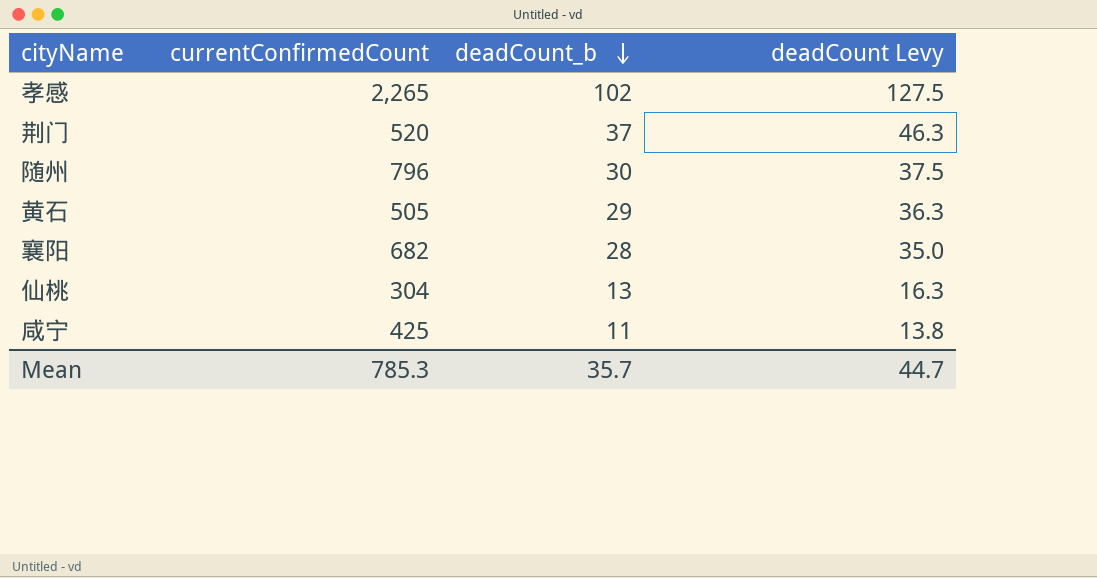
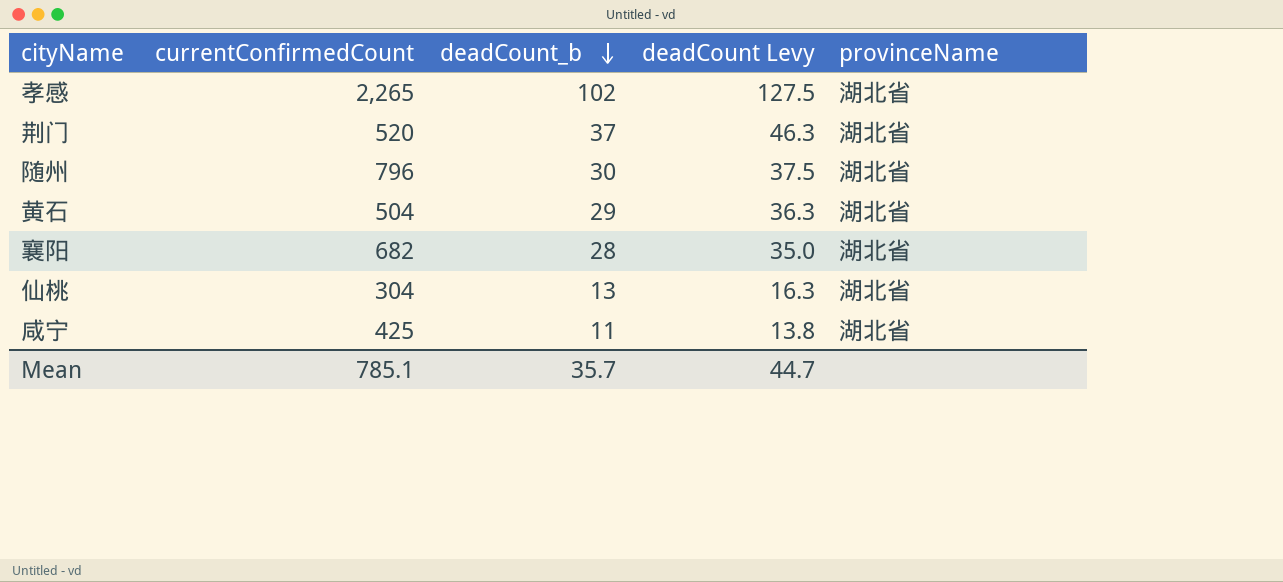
column provinceName | position: none -> 5
黄石 | currentConfirmedCount: 505 -> 504
Mean | currentConfirmedCount: 785.3 -> 785.1

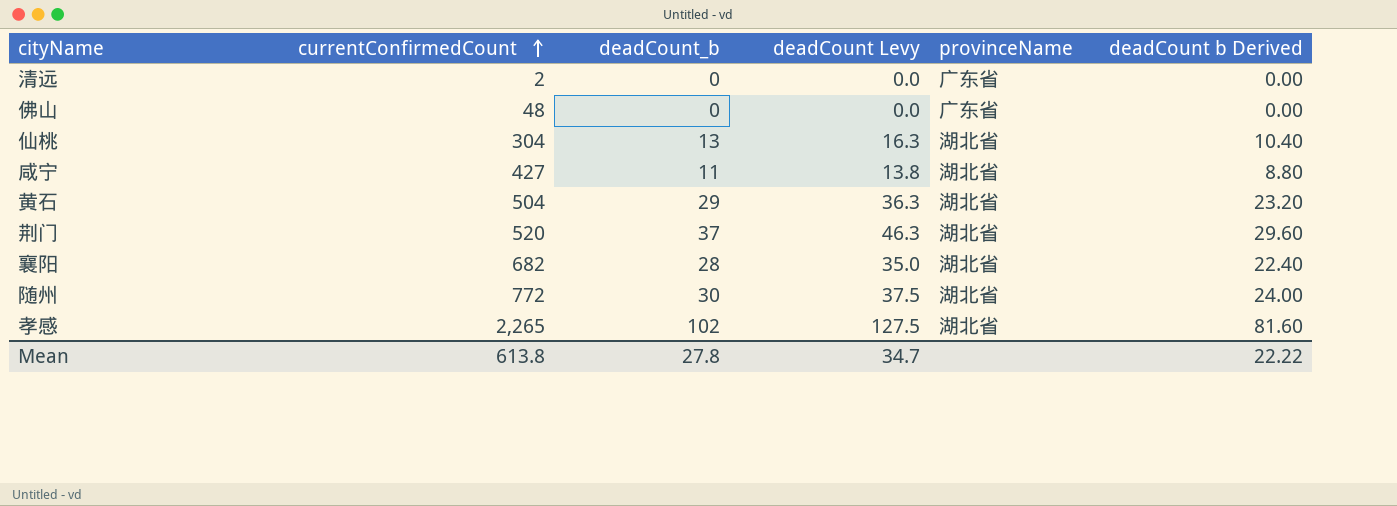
row order: deadCount_b descending -> currentConfirmedCount ascending
column deadCount b Derived | formula: none -> [deadCount_b] * 0.8
row 清远: none -> 2 | 0 | 0.0 | 广东省 | 0.00
row 佛山: none -> 48 | 0 | 0.0 | 广东省 | 0.00
咸宁 | currentConfirmedCount: 425 -> 427
随州 | currentConfirmedCount: 796 -> 772
Mean | currentConfirmedCount: 785.1 -> 613.8
Mean | deadCount_b: 35.7 -> 27.8
Mean | deadCount Levy: 44.7 -> 34.7

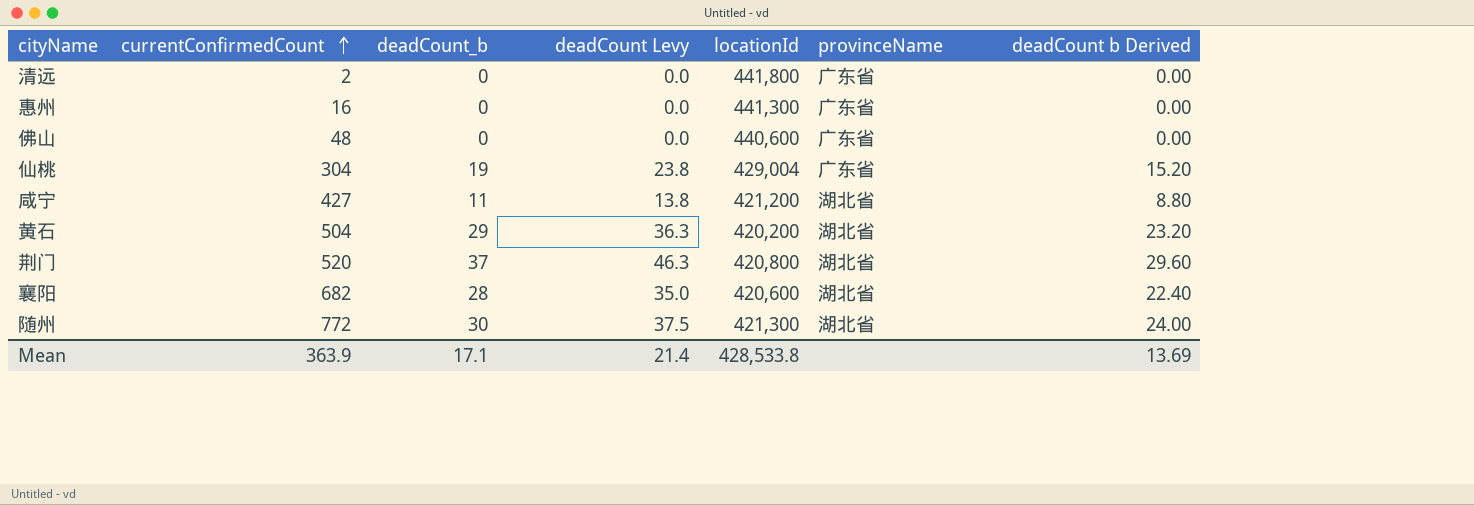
column locationId | position: none -> 5
row 孝感: 2,265 | 102 | 127.5 | 湖北省 | 81.60 -> none
row 惠州: none -> 16 | 0 | 0.0 | 441,300 | 广东省 | 0.00
仙桃 | deadCount_b: 13 -> 19
仙桃 | deadCount Levy: 16.3 -> 23.8
仙桃 | provinceName: 湖北省 -> 广东省
仙桃 | deadCount b Derived: 10.40 -> 15.20
Mean | currentConfirmedCount: 613.8 -> 363.9
Mean | deadCount_b: 27.8 -> 17.1
Mean | deadCount Levy: 34.7 -> 21.4
Mean | deadCount b Derived: 22.22 -> 13.69

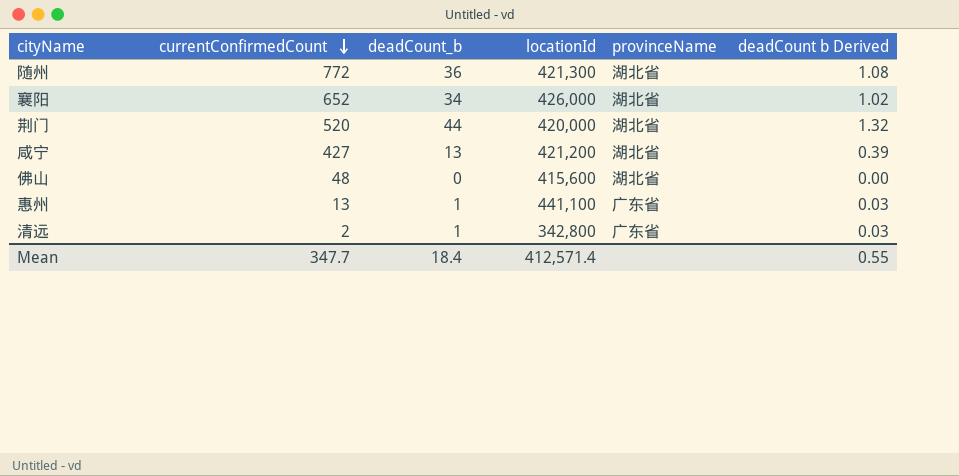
row order: currentConfirmedCount ascending -> currentConfirmedCount descending
column deadCount Levy | formula: [deadCount_b] * 1.25 -> none
column deadCount b Derived | formula: [deadCount_b] * 0.8 -> [deadCount_b] * 0.03
row 仙桃: 304 | 19 | 23.8 | 429,004 | 广东省 | 15.20 -> none
row 黄石: 504 | 29 | 36.3 | 420,200 | 湖北省 | 23.20 -> none
随州 | deadCount_b: 30 -> 36
襄阳 | currentConfirmedCount: 682 -> 652
襄阳 | deadCount_b: 28 -> 34
襄阳 | locationId: 420,600 -> 426,000
荆门 | deadCount_b: 37 -> 44
荆门 | locationId: 420,800 -> 420,000
咸宁 | deadCount_b: 11 -> 13
佛山 | locationId: 440,600 -> 415,600
佛山 | provinceName: 广东省 -> 湖北省
惠州 | currentConfirmedCount: 16 -> 13
惠州 | deadCount_b: 0 -> 1
惠州 | locationId: 441,300 -> 441,100
清远 | deadCount_b: 0 -> 1
清远 | locationId: 441,800 -> 342,800
Mean | currentConfirmedCount: 363.9 -> 347.7
Mean | deadCount_b: 17.1 -> 18.4
Mean | locationId: 428,533.8 -> 412,571.4
Mean | deadCount b Derived: 13.69 -> 0.55

